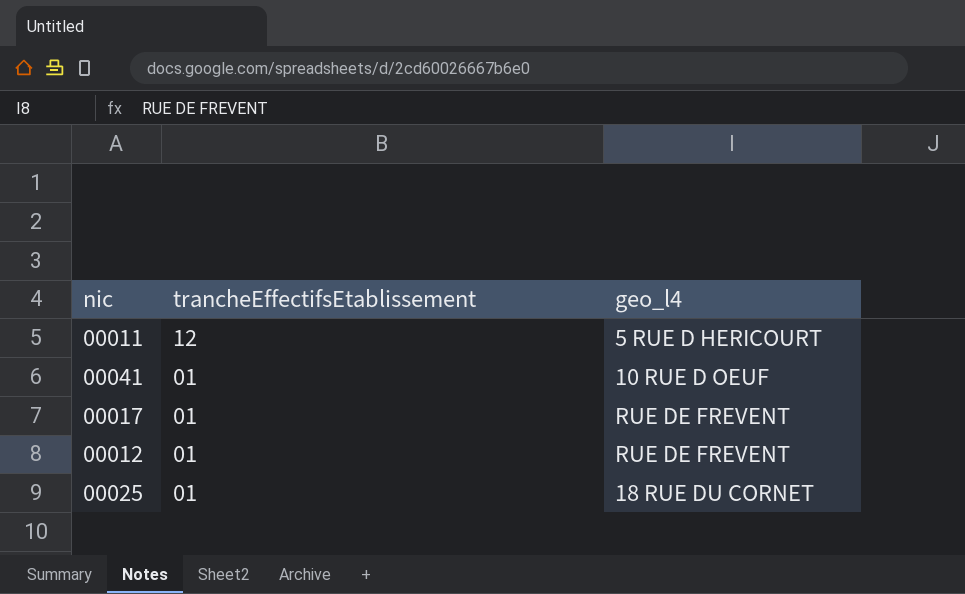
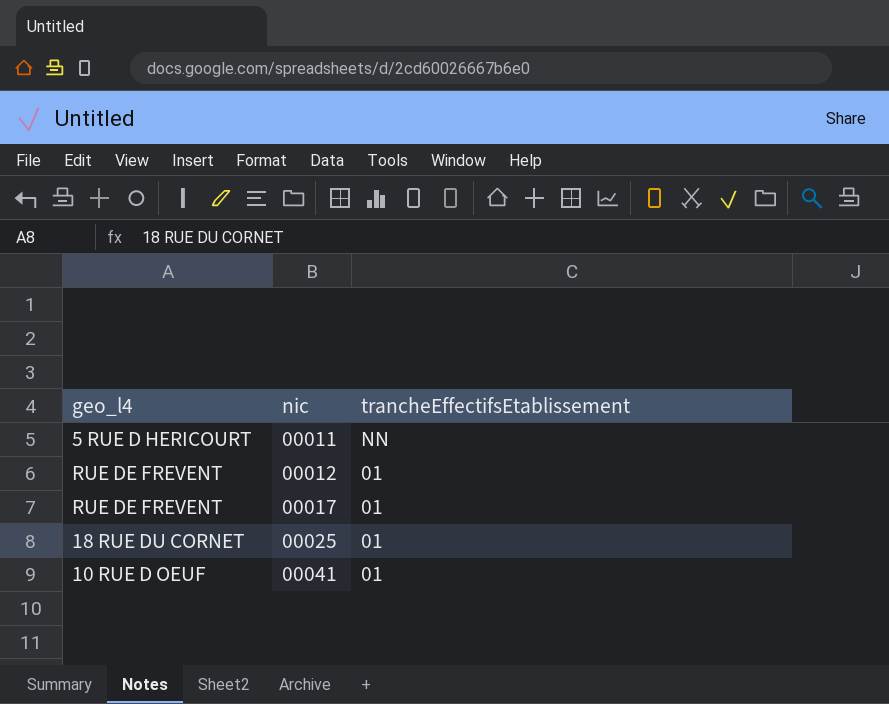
row order: trancheEffectifsEtablissement descending -> nic ascending
column geo_l4 | position: 3 -> 1
00011 | trancheEffectifsEtablissement: 12 -> NN

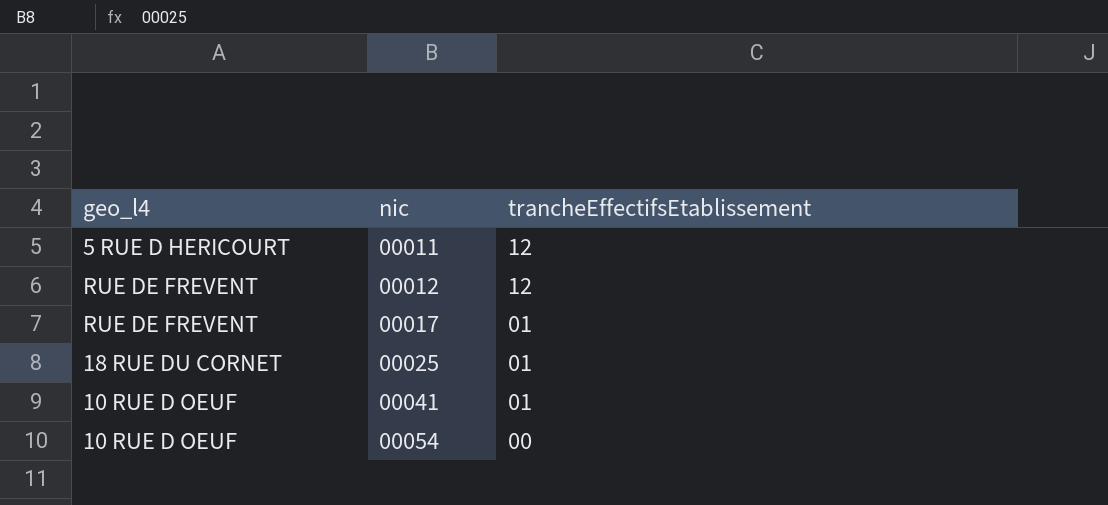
00011 | trancheEffectifsEtablissement: NN -> 12
00012 | trancheEffectifsEtablissement: 01 -> 12
row 00054: none -> 10 RUE D OEUF | 00

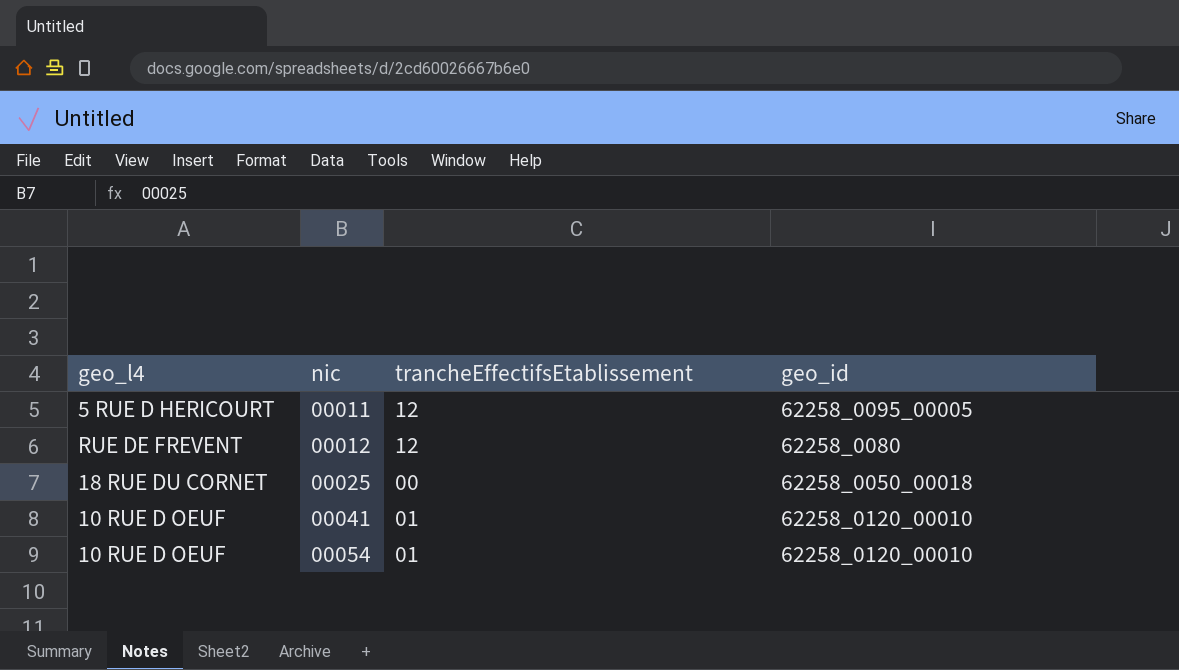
column geo_id | position: none -> 4
row 00017: RUE DE FREVENT | 01 -> none
00025 | trancheEffectifsEtablissement: 01 -> 00
00054 | trancheEffectifsEtablissement: 00 -> 01

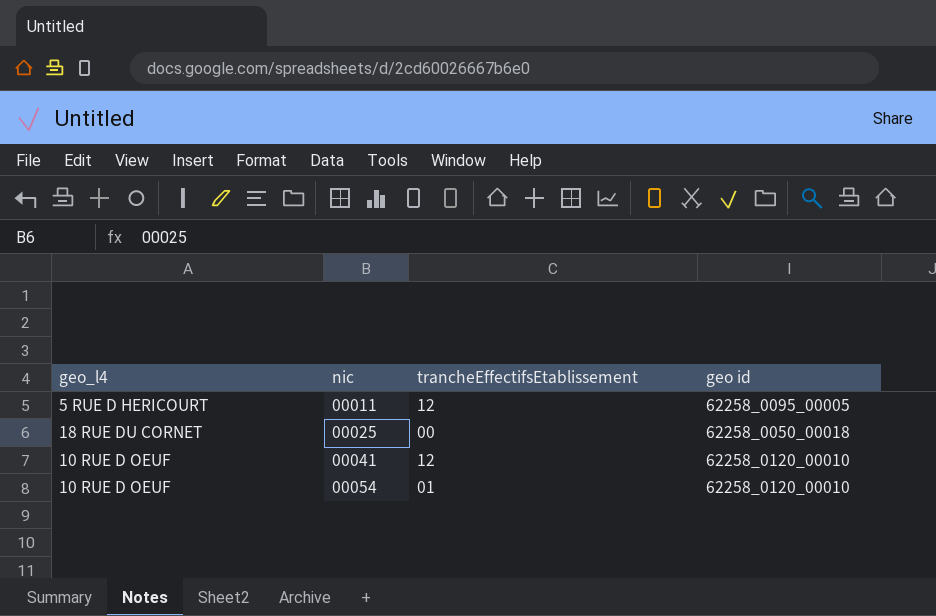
column name: geo_id -> geo id
row 00012: RUE DE FREVENT | 12 | 62258_0080 -> none
00041 | trancheEffectifsEtablissement: 01 -> 12

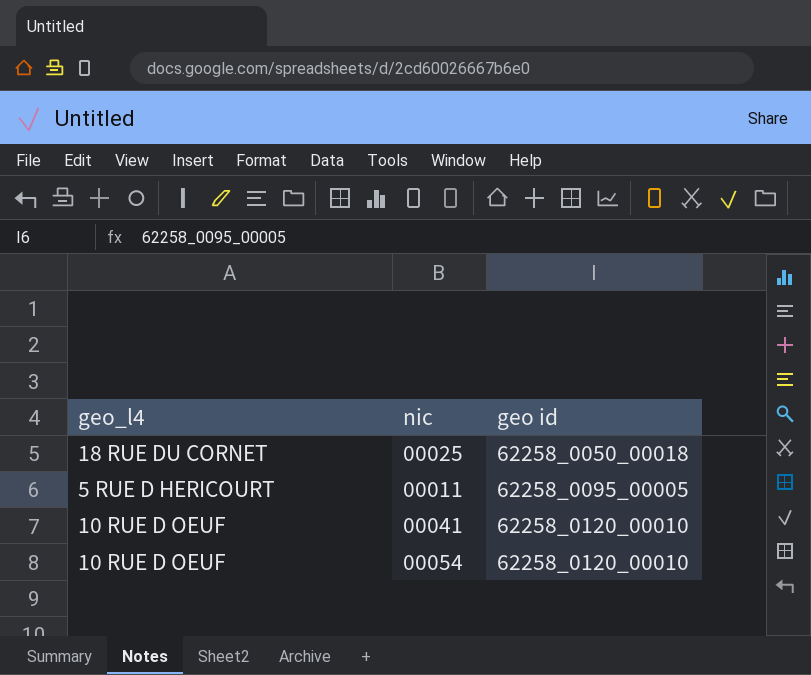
row order: nic ascending -> geo id ascending
column trancheEffectifsEtablissement | position: 3 -> none

